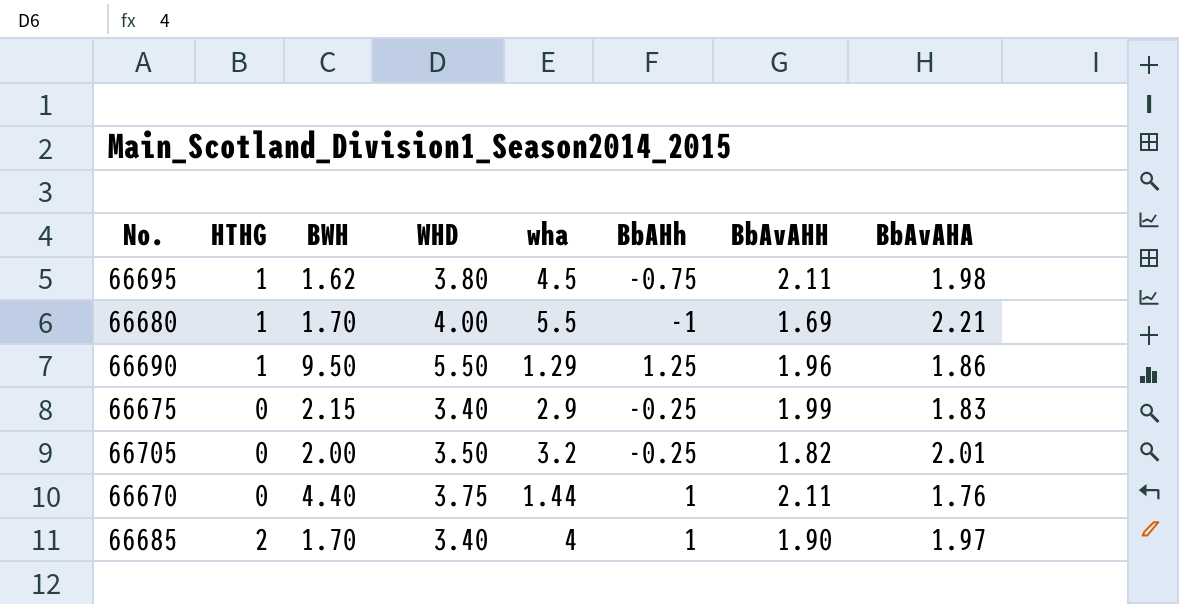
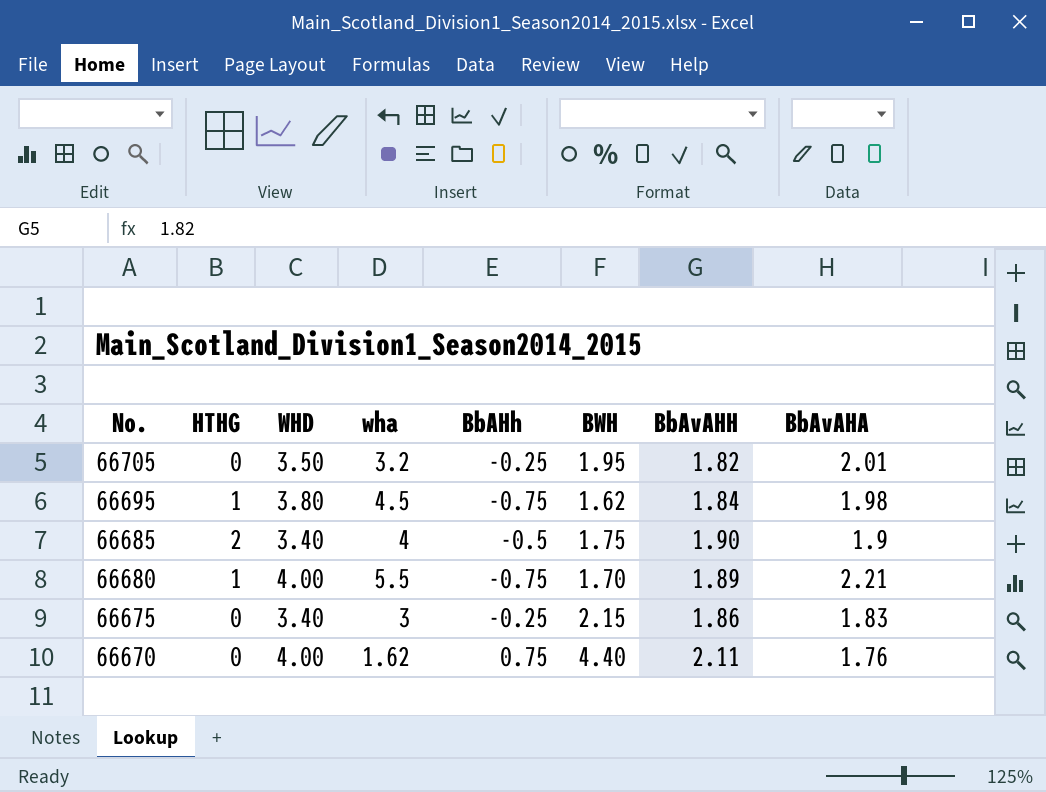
row order: none -> No. descending
column BWH | position: 3 -> 6
row 66690: 1 | 9.50 | 5.50 | 1.29 | 1.25 | 1.96 | 1.86 -> none
66705 | BWH: 2.00 -> 1.95
66695 | BbAvAHH: 2.11 -> 1.84
66685 | BbAHh: 1 -> -0.5
66685 | BWH: 1.70 -> 1.75
66685 | BbAvAHA: 1.97 -> 1.9
66680 | BbAHh: -1 -> -0.75
66680 | BbAvAHH: 1.69 -> 1.89
66675 | wha: 2.9 -> 3
66675 | BbAvAHH: 1.99 -> 1.86
66670 | WHD: 3.75 -> 4.00
66670 | wha: 1.44 -> 1.62
66670 | BbAHh: 1 -> 0.75

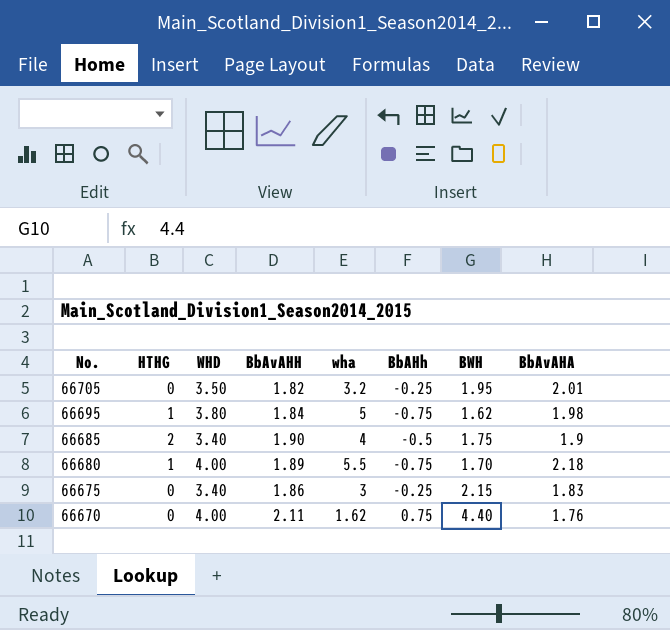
column BbAvAHH | position: 7 -> 4
66695 | wha: 4.5 -> 5
66680 | BbAvAHA: 2.21 -> 2.18

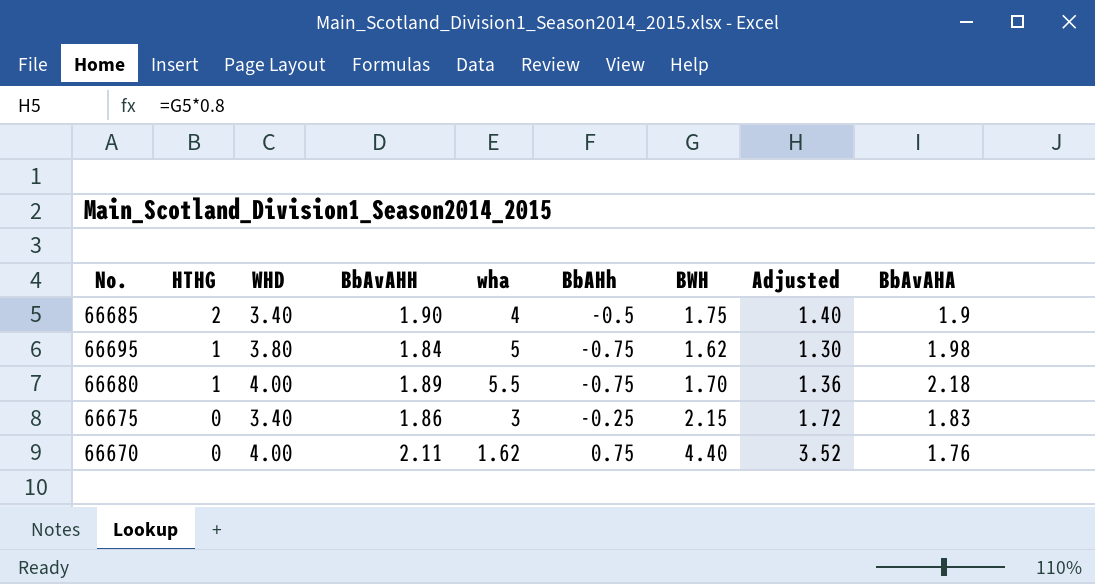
row order: No. descending -> HTHG descending
column Adjusted | formula: none -> [BWH] * 0.8
row 66705: 0 | 3.50 | 1.82 | 3.2 | -0.25 | 1.95 | 2.01 -> none

